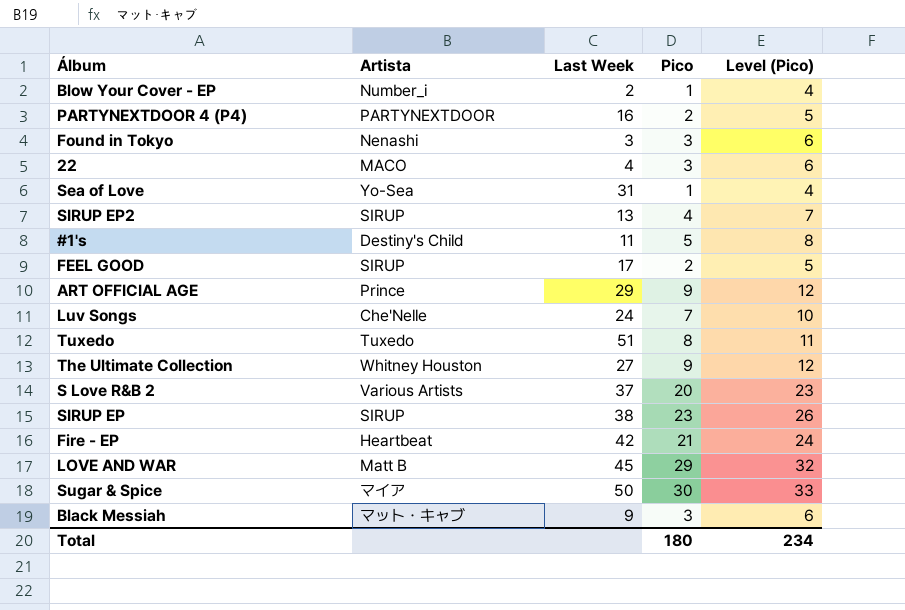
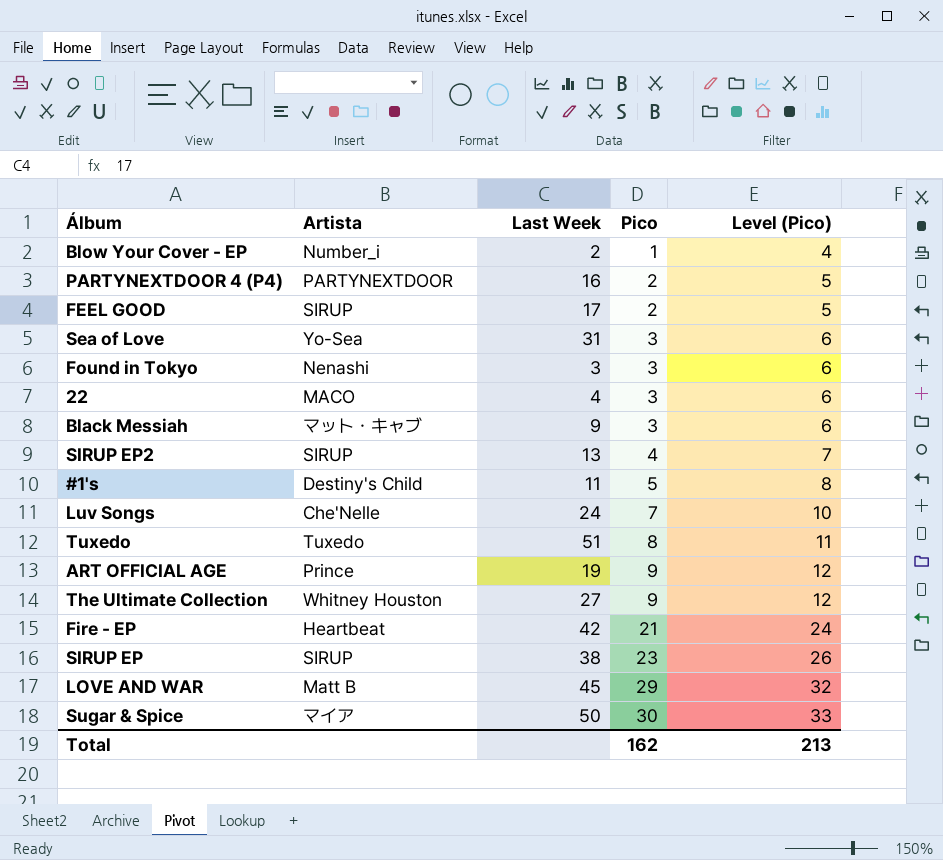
row order: none -> Pico ascending
row S Love R&B 2: Various Artists | 37 | 20 | 23 -> none
Sea of Love | Pico: 1 -> 3
Sea of Love | Level (Pico): 4 -> 6
ART OFFICIAL AGE | Last Week: 29 -> 19
Total | Pico: 180 -> 162
Total | Level (Pico): 234 -> 213

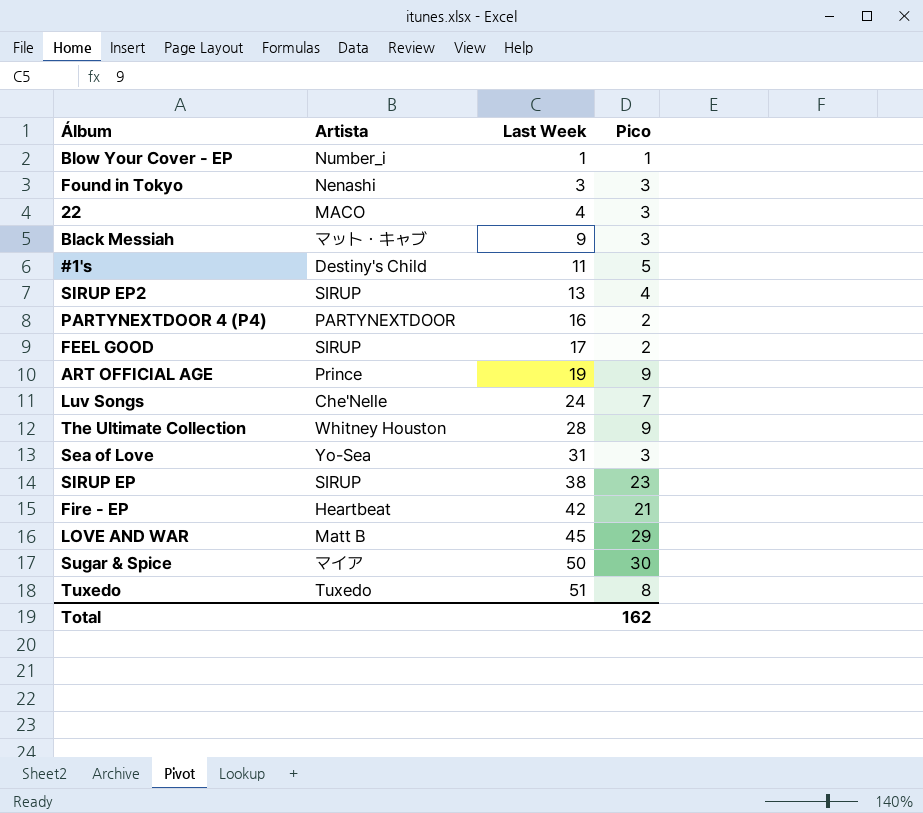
row order: Pico ascending -> Last Week ascending
column Level (Pico) | formula: [Pico] + 3 -> none
Blow Your Cover - EP | Last Week: 2 -> 1
The Ultimate Collection | Last Week: 27 -> 28

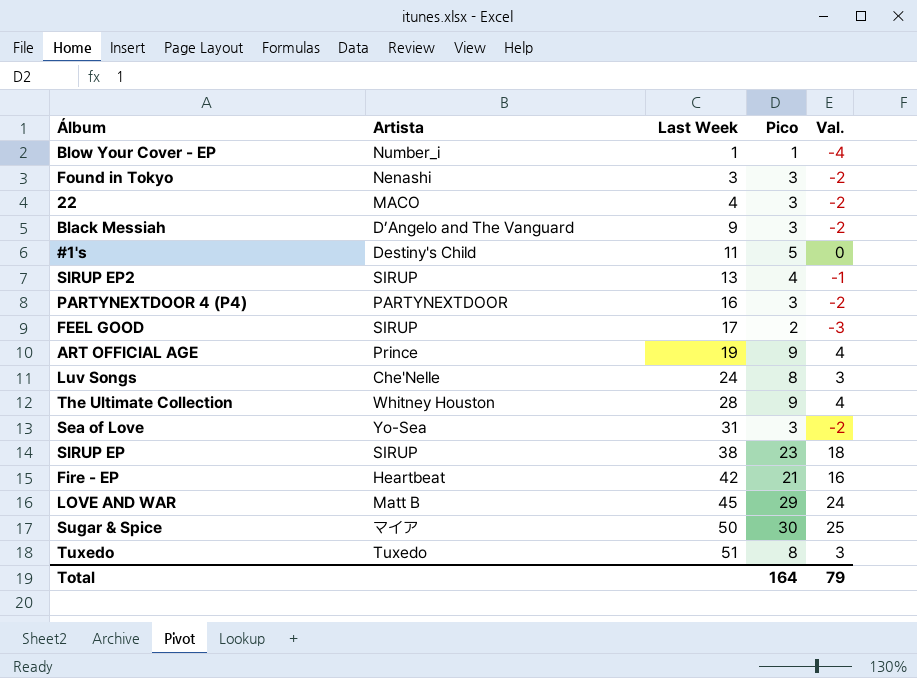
column Val. | formula: none -> [Pico] - 5
Black Messiah | Artista: マット・キャブ -> D’Angelo and The Vanguard
PARTYNEXTDOOR 4 (P4) | Pico: 2 -> 3
Luv Songs | Pico: 7 -> 8
Total | Pico: 162 -> 164

